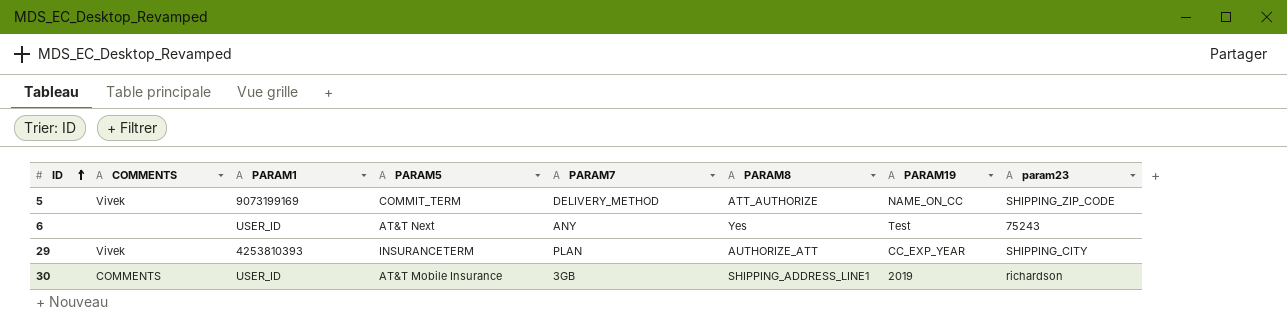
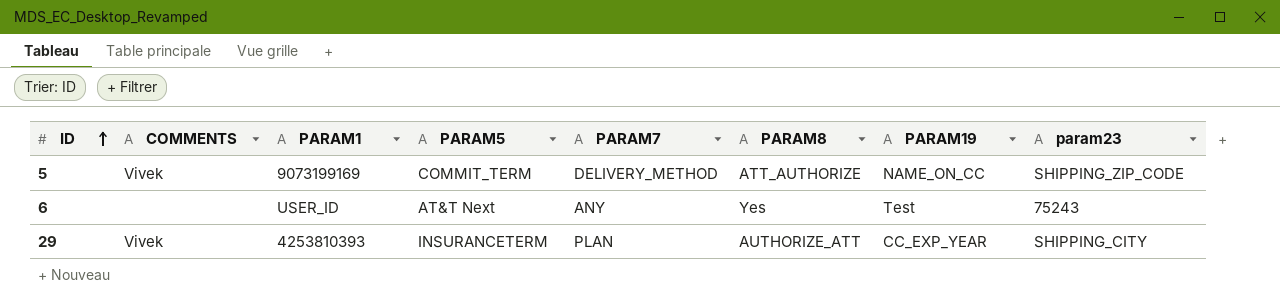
row 30: COMMENTS | USER_ID | AT&T Mobile Insurance | 3GB | SHIPPING_ADDRESS_LINE1 | 2019 | richardson -> none

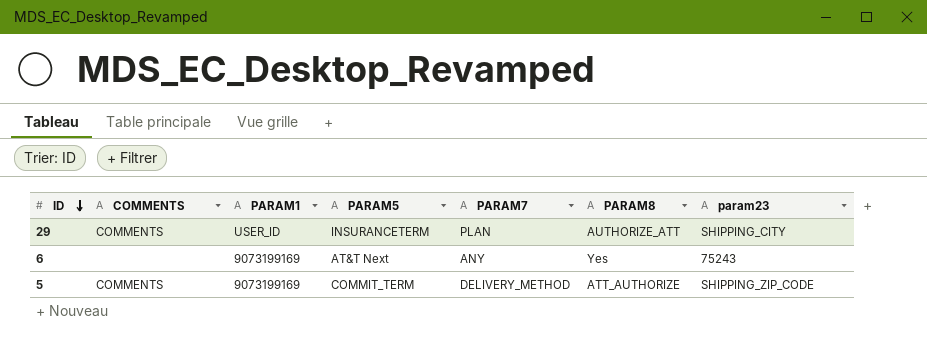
row order: ID ascending -> ID descending
column PARAM19 | position: 7 -> none
29 | COMMENTS: Vivek -> COMMENTS
29 | PARAM1: 4253810393 -> USER_ID
6 | PARAM1: USER_ID -> 9073199169
5 | COMMENTS: Vivek -> COMMENTS

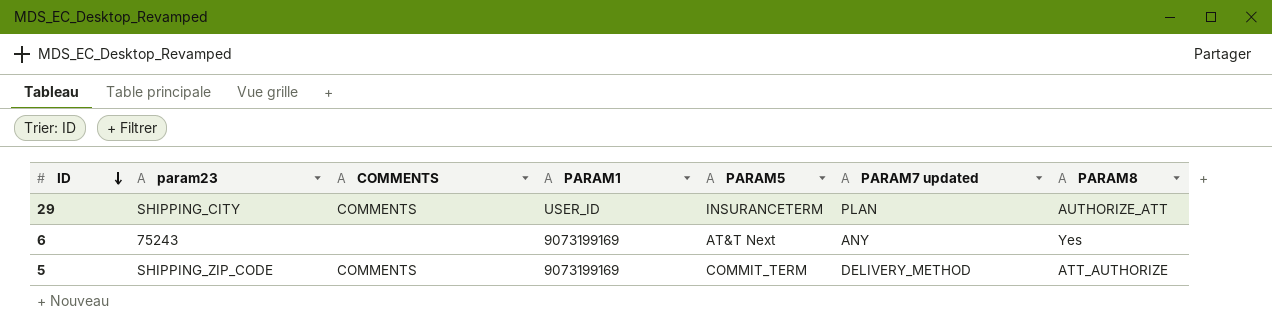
column param23 | position: 7 -> 2
column name: PARAM7 -> PARAM7 updated

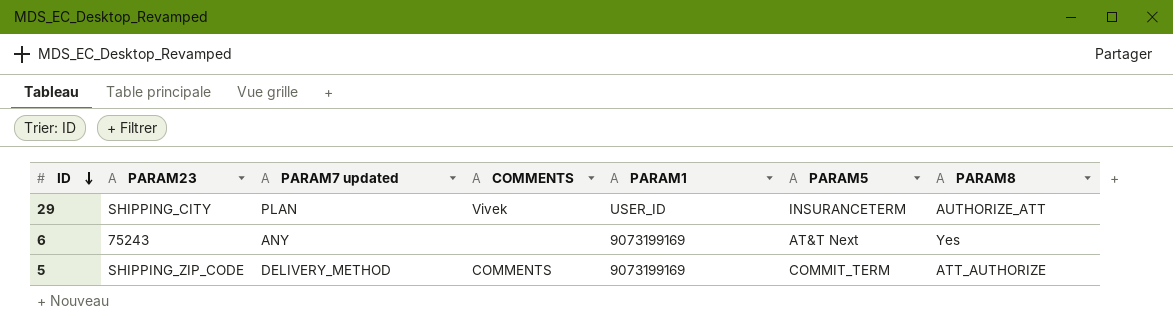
column name: param23 -> PARAM23
column PARAM7 updated | position: 6 -> 3
29 | COMMENTS: COMMENTS -> Vivek

